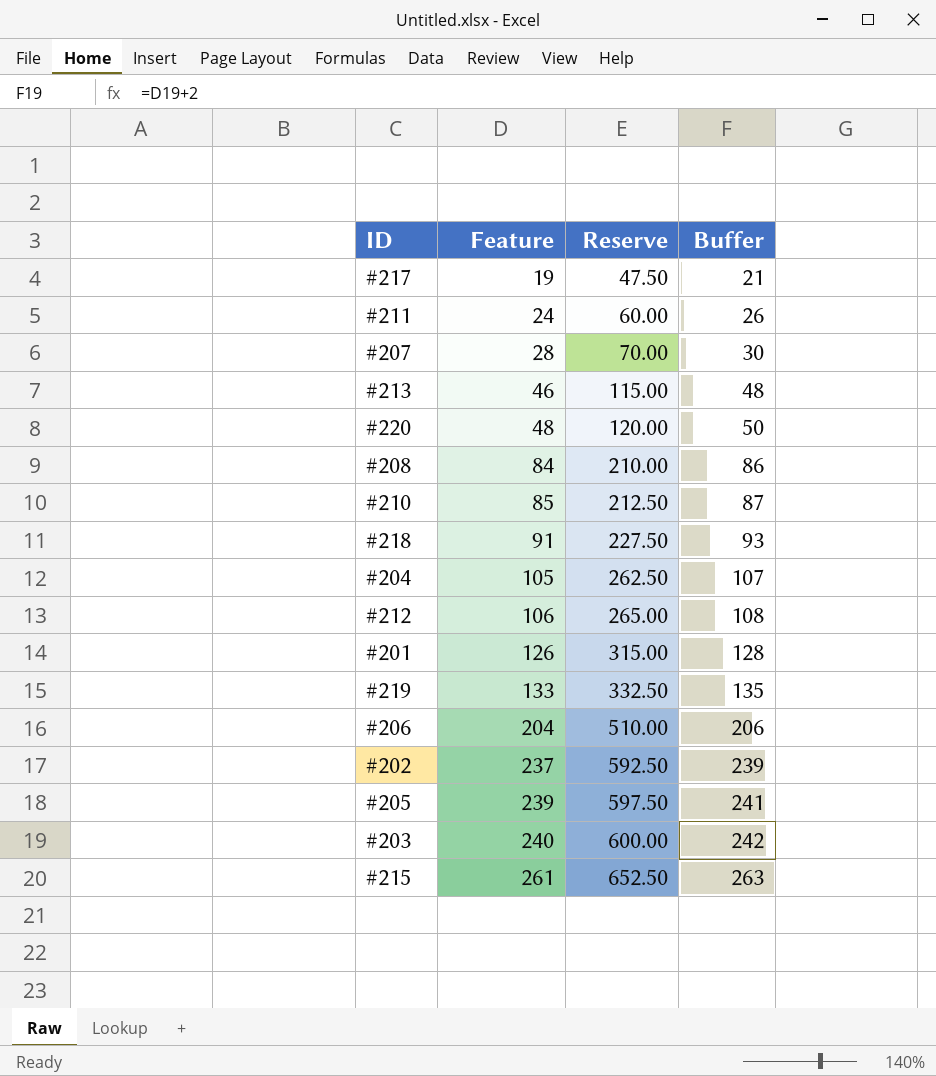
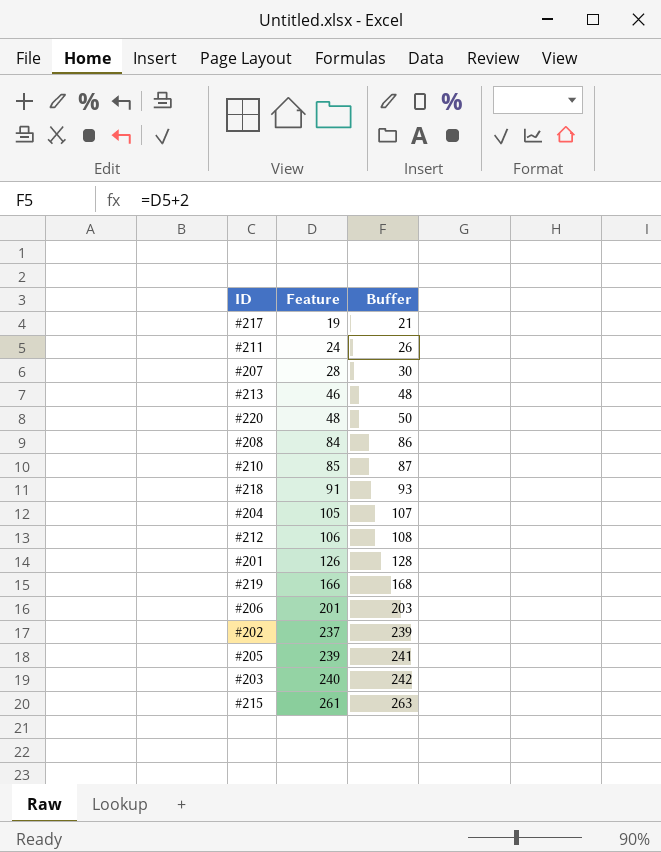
column Reserve | formula: [Feature] * 2.5 -> none
#219 | Feature: 133 -> 166
#219 | Buffer: 135 -> 168
#206 | Feature: 204 -> 201
#206 | Buffer: 206 -> 203

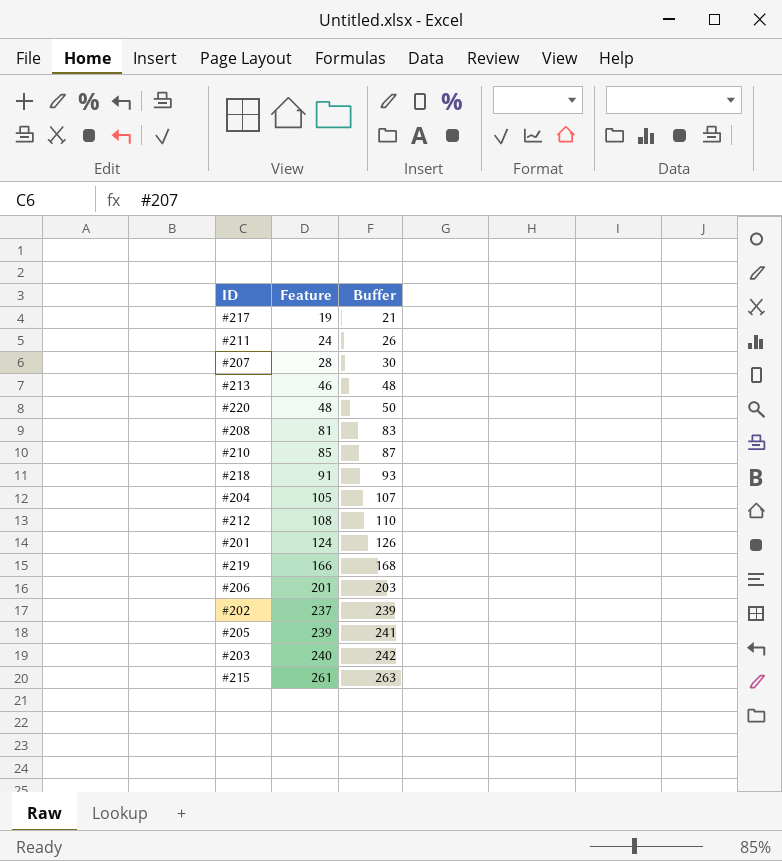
#208 | Feature: 84 -> 81
#208 | Buffer: 86 -> 83
#212 | Feature: 106 -> 108
#212 | Buffer: 108 -> 110
#201 | Feature: 126 -> 124
#201 | Buffer: 128 -> 126

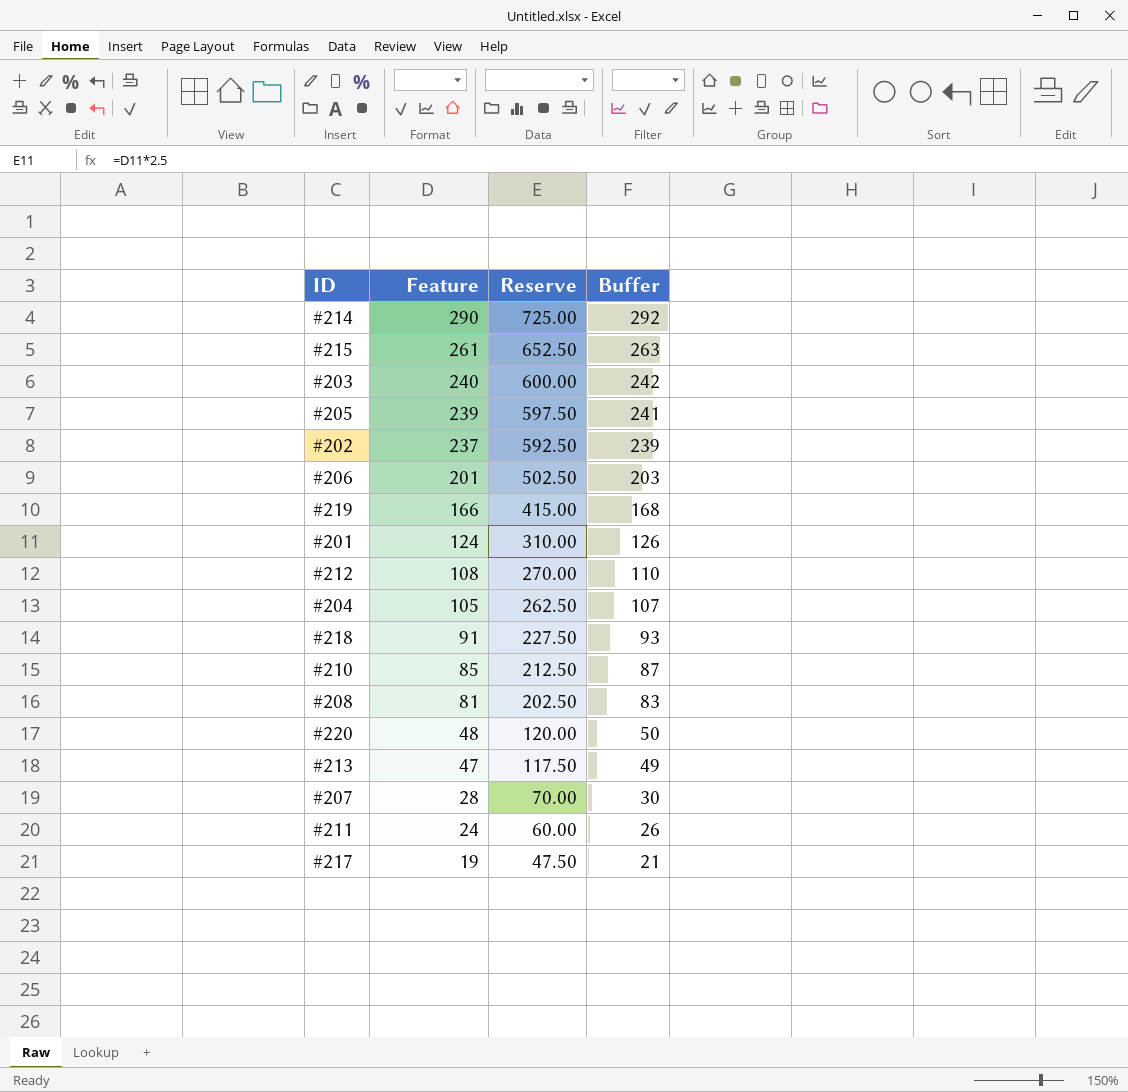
row order: Feature ascending -> Feature descending
column Reserve | formula: none -> [Feature] * 2.5
row #214: none -> 290 | 725.00 | 292
#213 | Feature: 46 -> 47
#213 | Buffer: 48 -> 49

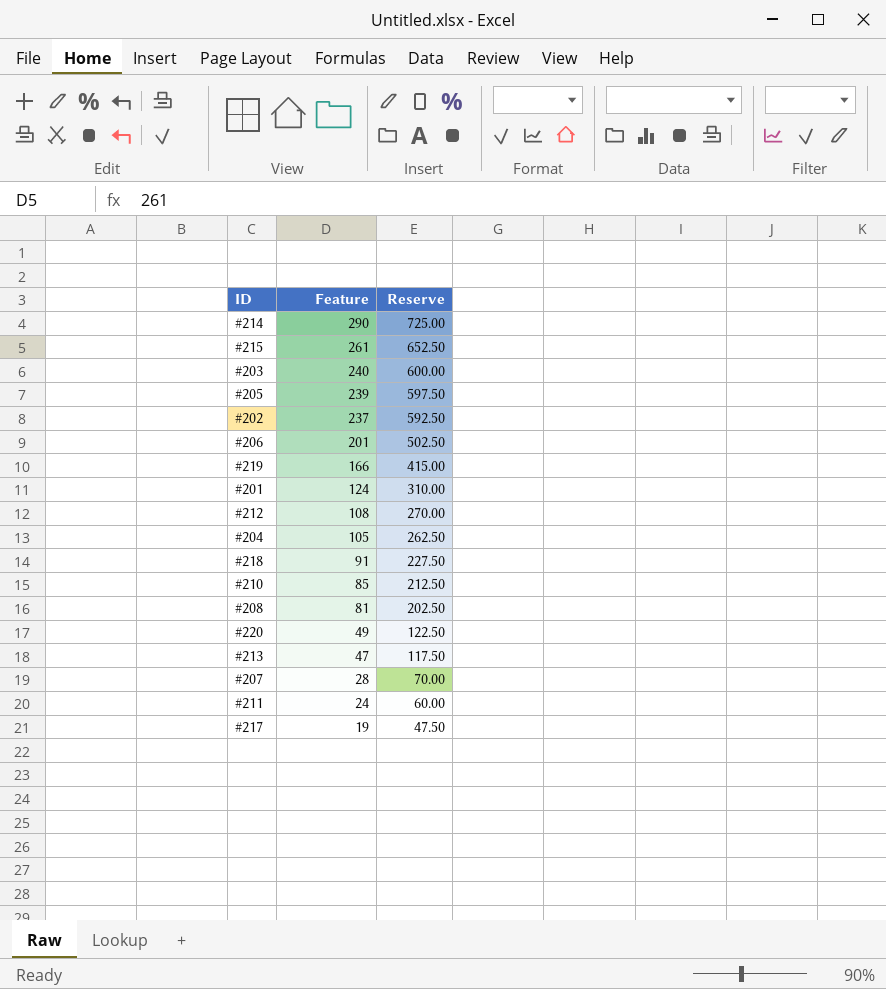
column Buffer | formula: [Feature] + 2 -> none
#220 | Feature: 48 -> 49
#220 | Reserve: 120.00 -> 122.50

